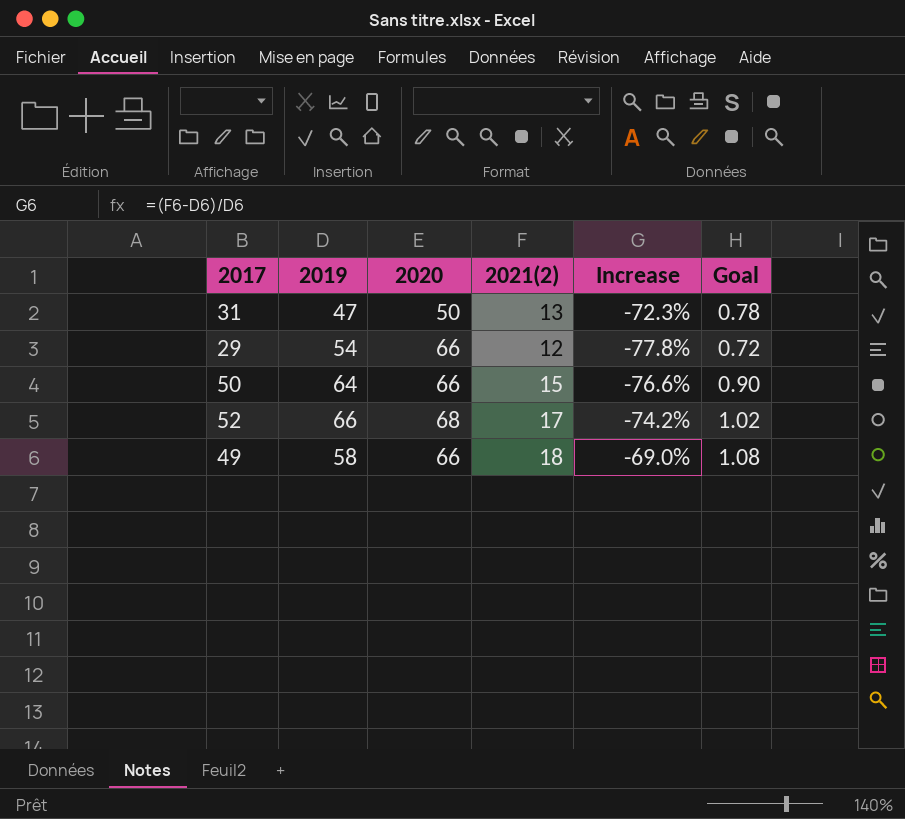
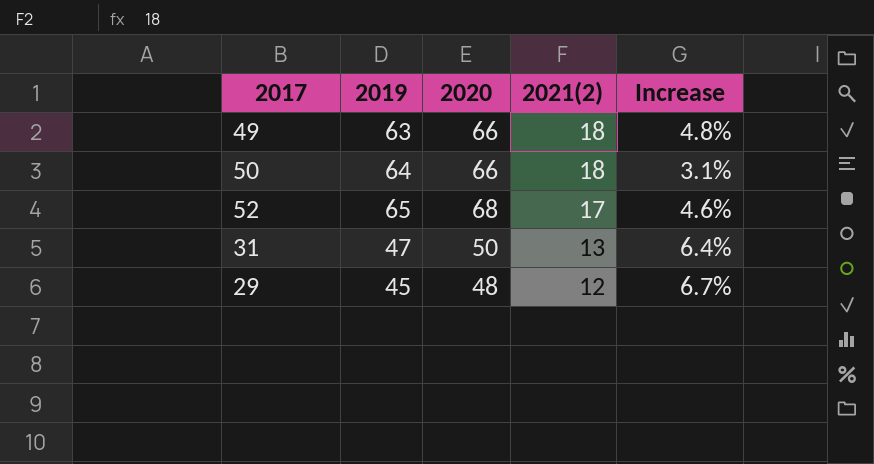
row order: none -> 2021(2) descending
column Goal | formula: [2021(2)] * 0.06 -> none
column Increase | formula: ([2021(2)] - [2019]) / [2019] -> ([2020] - [2019]) / [2019]
49 | 2019: 58 -> 63
50 | 2021(2): 15 -> 18
52 | 2019: 66 -> 65
29 | 2019: 54 -> 45
29 | 2020: 66 -> 48

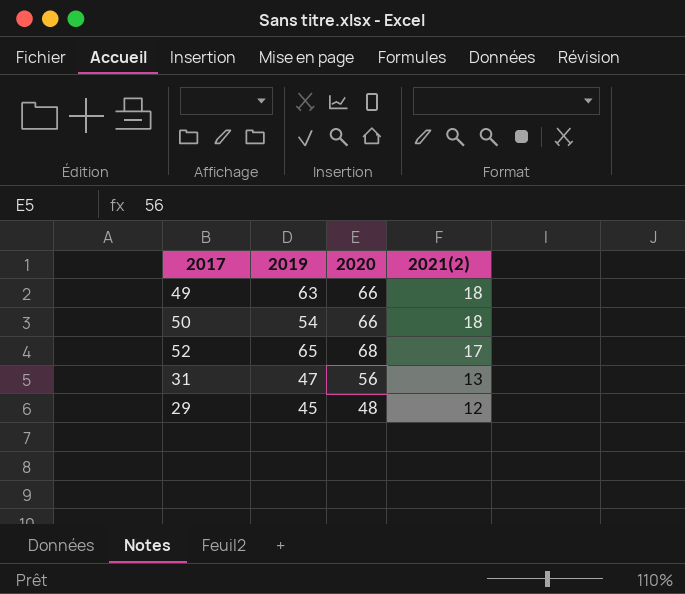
column Increase | formula: ([2020] - [2019]) / [2019] -> none
50 | 2019: 64 -> 54
31 | 2020: 50 -> 56

